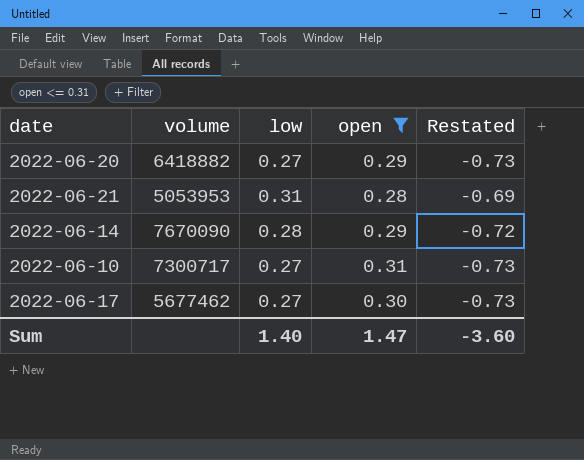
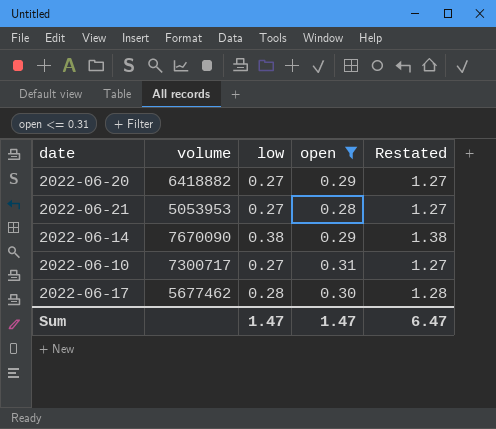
column Restated | formula: [low] - 1 -> [low] + 1
2022-06-21 | low: 0.31 -> 0.27
2022-06-14 | low: 0.28 -> 0.38
2022-06-17 | low: 0.27 -> 0.28
Sum | low: 1.40 -> 1.47
Sum | Restated: -3.60 -> 6.47

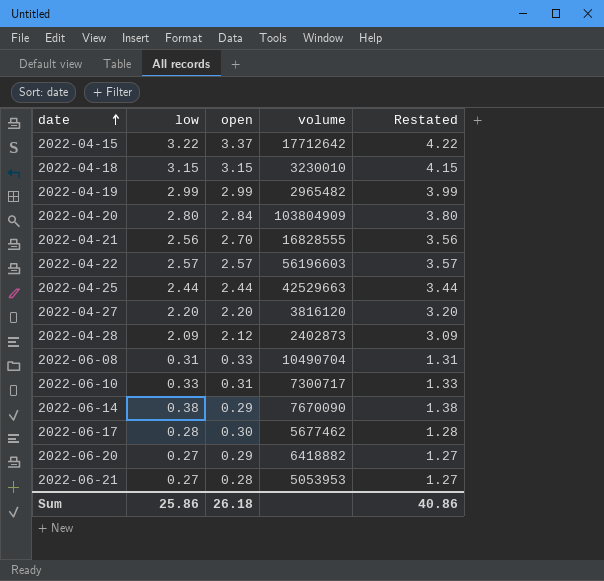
filter: open <= 0.31 -> none
row order: none -> date ascending
column volume | position: 2 -> 4
2022-06-10 | low: 0.27 -> 0.33
2022-06-10 | Restated: 1.27 -> 1.33
Sum | low: 1.47 -> 25.86
Sum | open: 1.47 -> 26.18
Sum | Restated: 6.47 -> 40.86

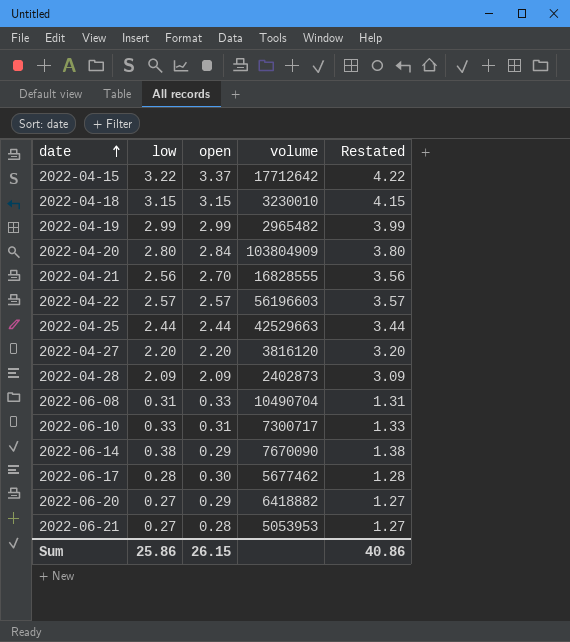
2022-04-28 | open: 2.12 -> 2.09
Sum | open: 26.18 -> 26.15

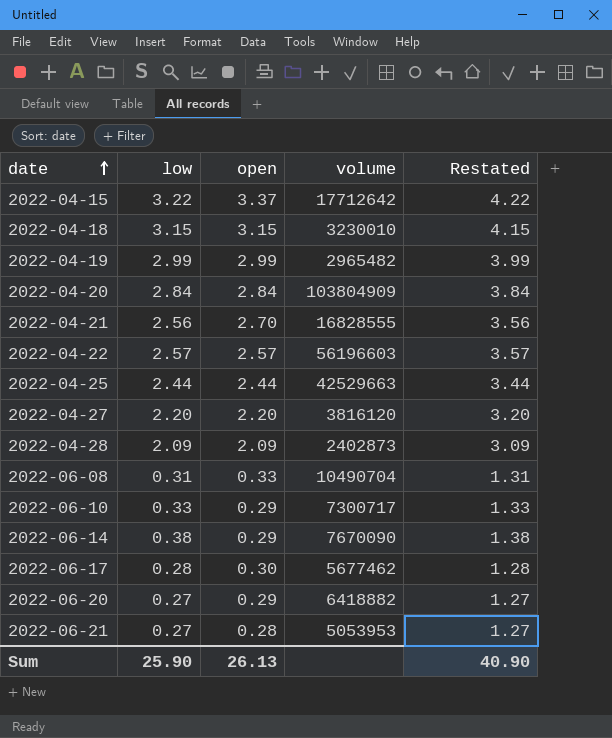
2022-04-20 | low: 2.80 -> 2.84
2022-04-20 | Restated: 3.80 -> 3.84
2022-06-10 | open: 0.31 -> 0.29
Sum | low: 25.86 -> 25.90
Sum | open: 26.15 -> 26.13
Sum | Restated: 40.86 -> 40.90

